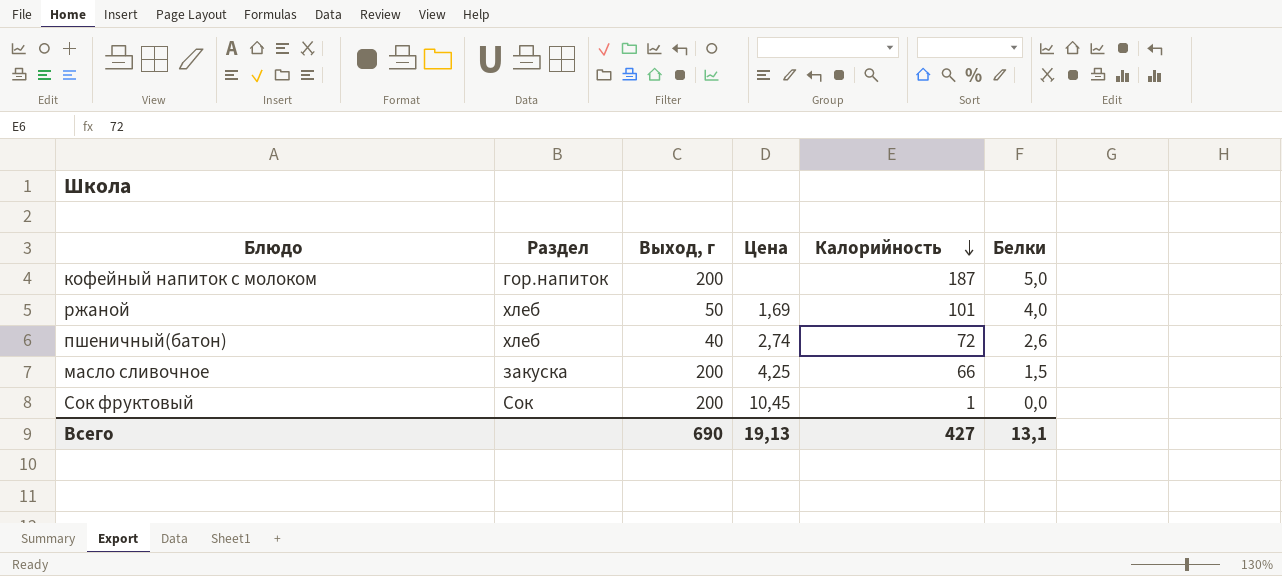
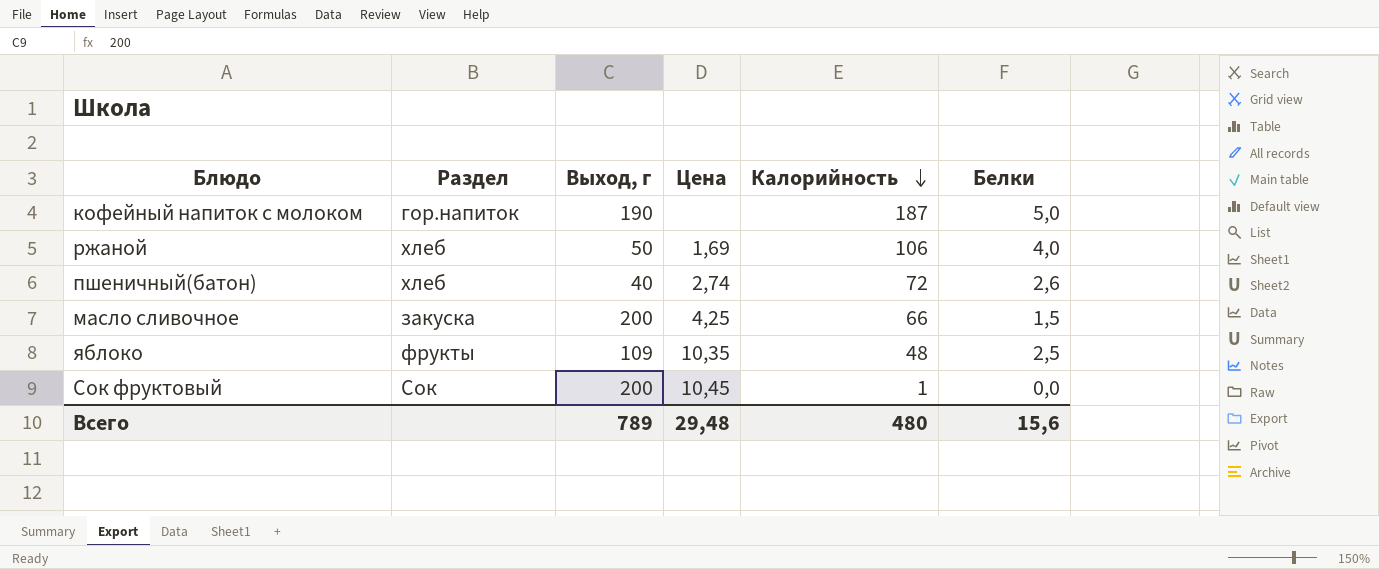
кофейный напиток с молоком | Выход, г: 200 -> 190
ржаной | Калорийность: 101 -> 106
row яблоко: none -> фрукты | 109 | 10,35 | 48 | 2,5
Всего | Выход, г: 690 -> 789
Всего | Цена: 19,13 -> 29,48
Всего | Калорийность: 427 -> 480
Всего | Белки: 13,1 -> 15,6

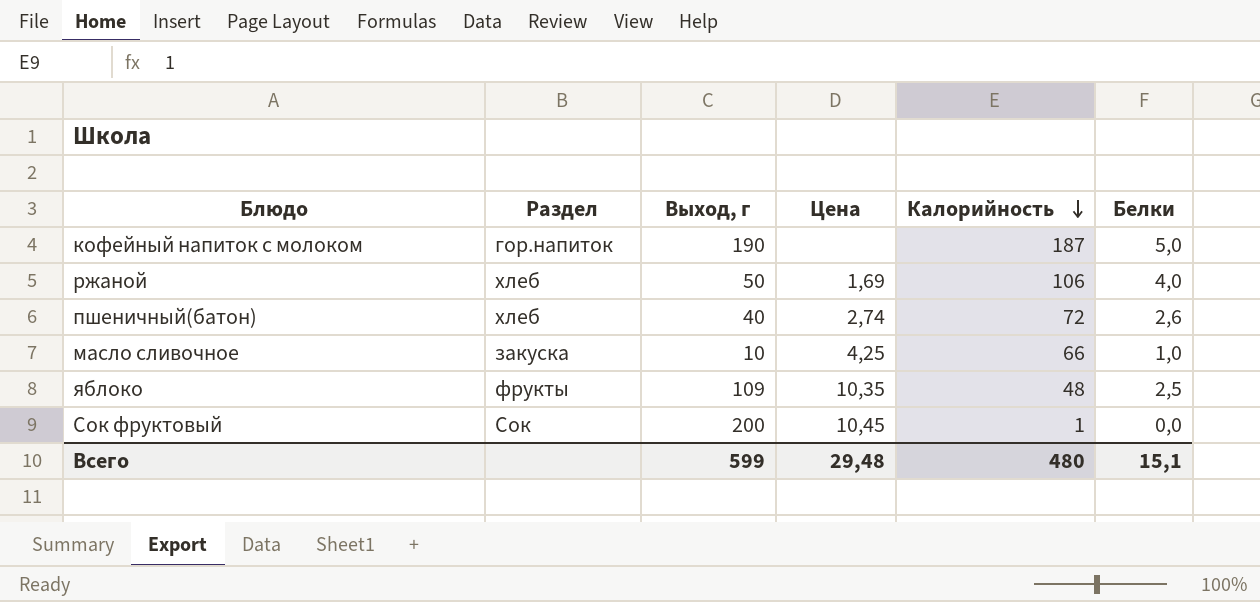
масло сливочное | Выход, г: 200 -> 10
масло сливочное | Белки: 1,5 -> 1,0
Всего | Выход, г: 789 -> 599
Всего | Белки: 15,6 -> 15,1

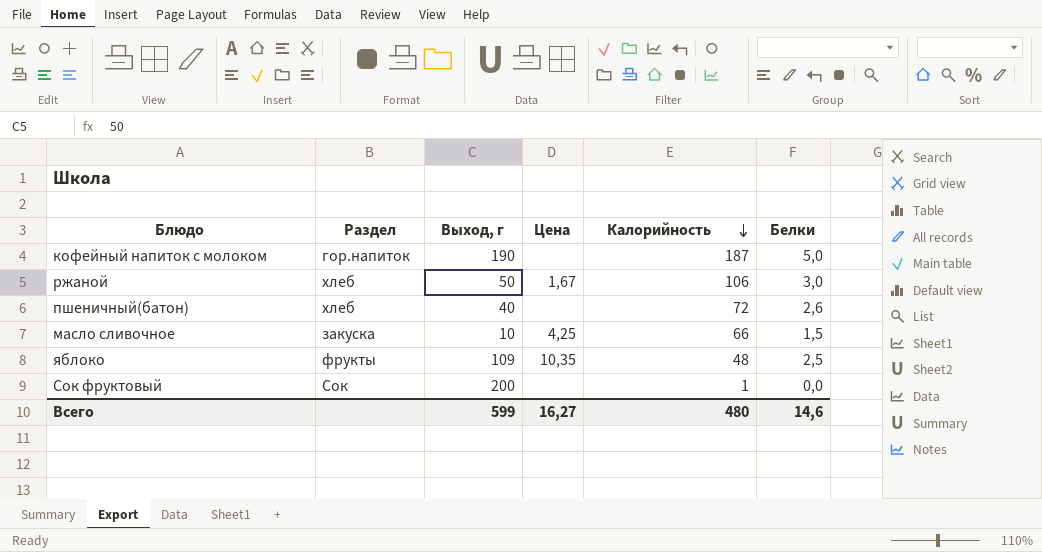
ржаной | Цена: 1,69 -> 1,67
ржаной | Белки: 4,0 -> 3,0
пшеничный(батон) | Цена: 2,74 -> none
масло сливочное | Белки: 1,0 -> 1,5
Сок фруктовый | Цена: 10,45 -> none
Всего | Цена: 29,48 -> 16,27
Всего | Белки: 15,1 -> 14,6

